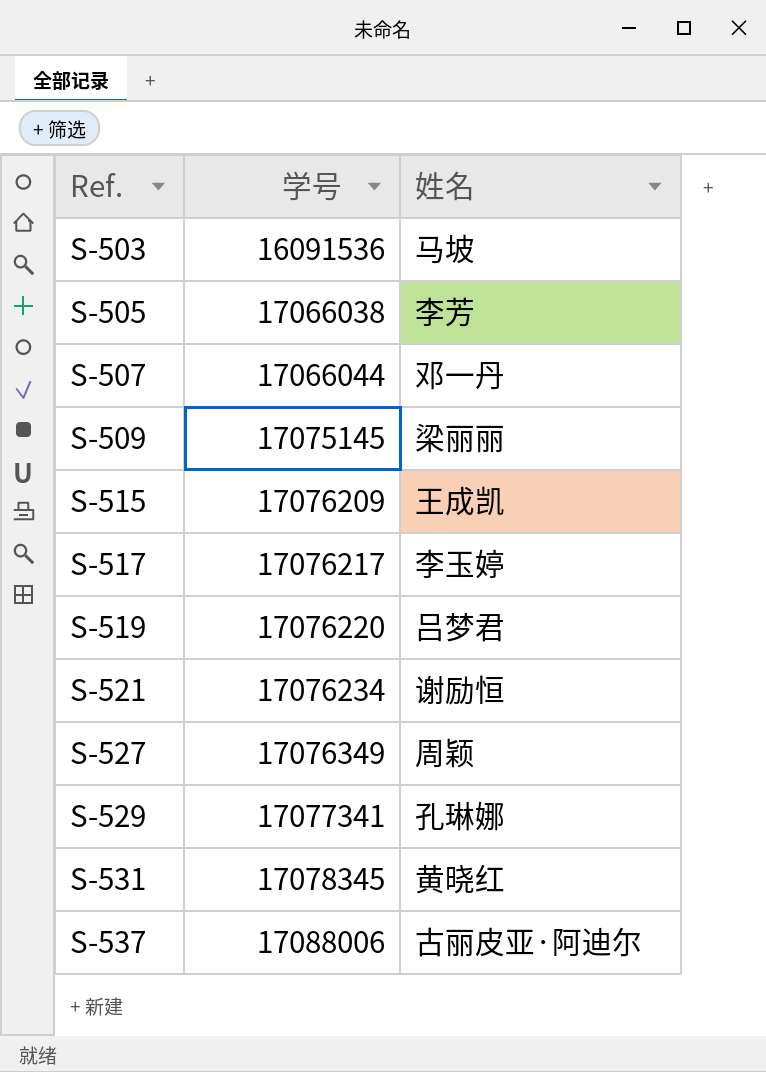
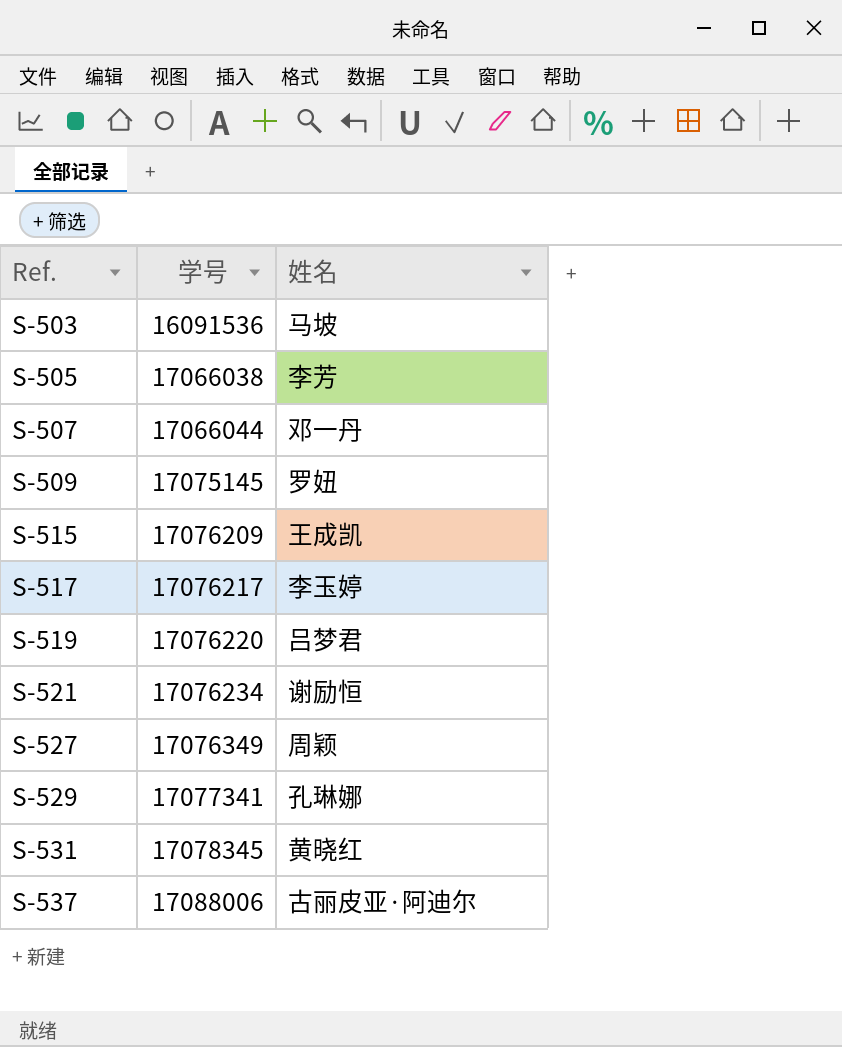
S-509 | 姓名: 梁丽丽 -> 罗妞

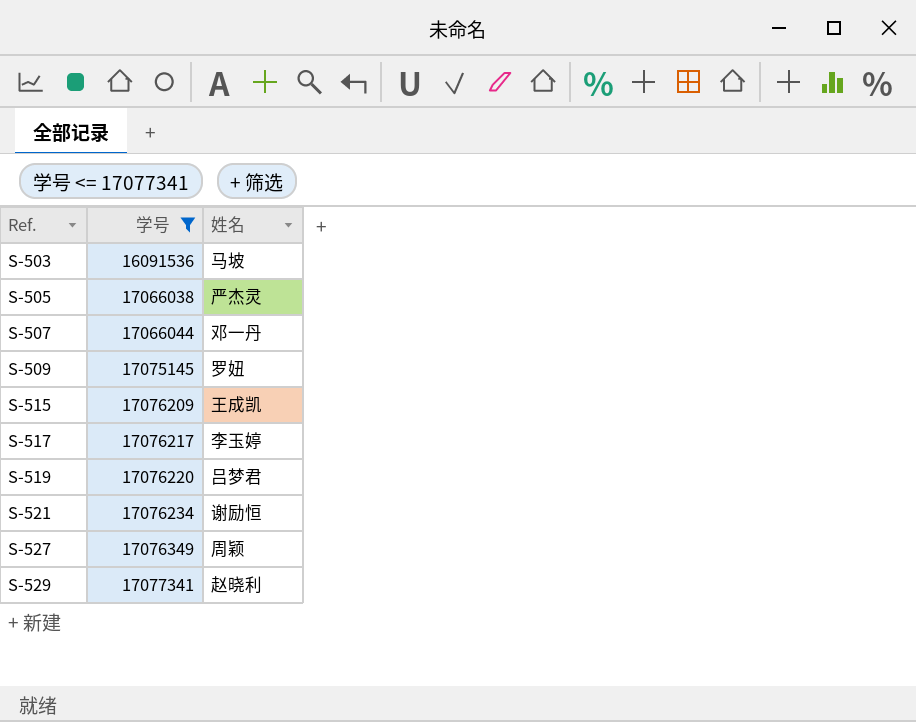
filter: none -> 学号 <= 17077341
S-505 | 姓名: 李芳 -> 严杰灵
S-529 | 姓名: 孔琳娜 -> 赵晓利

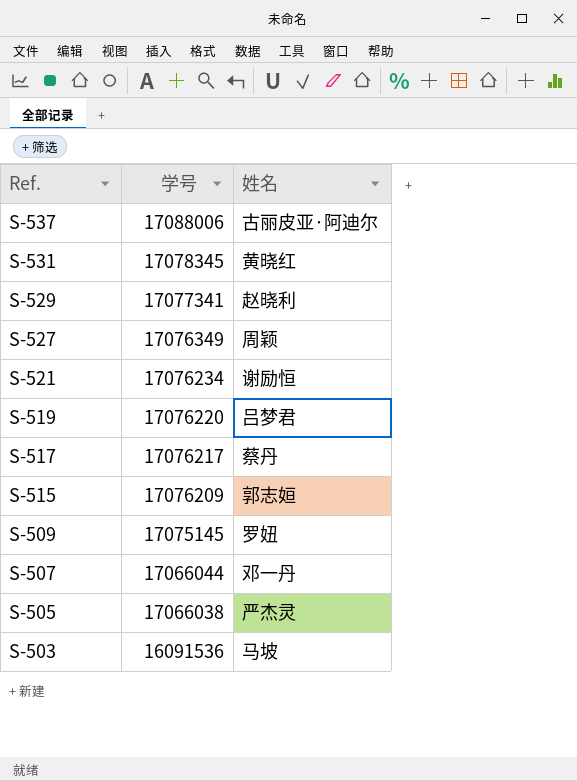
filter: 学号 <= 17077341 -> none
row order: Ref. ascending -> Ref. descending
S-517 | 姓名: 李玉婷 -> 蔡丹
S-515 | 姓名: 王成凯 -> 郭志姮

